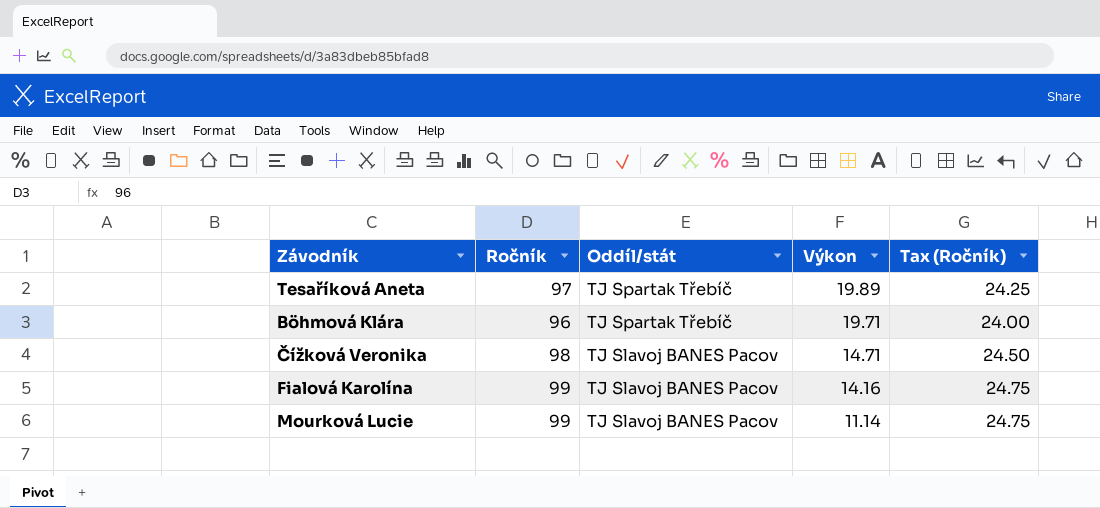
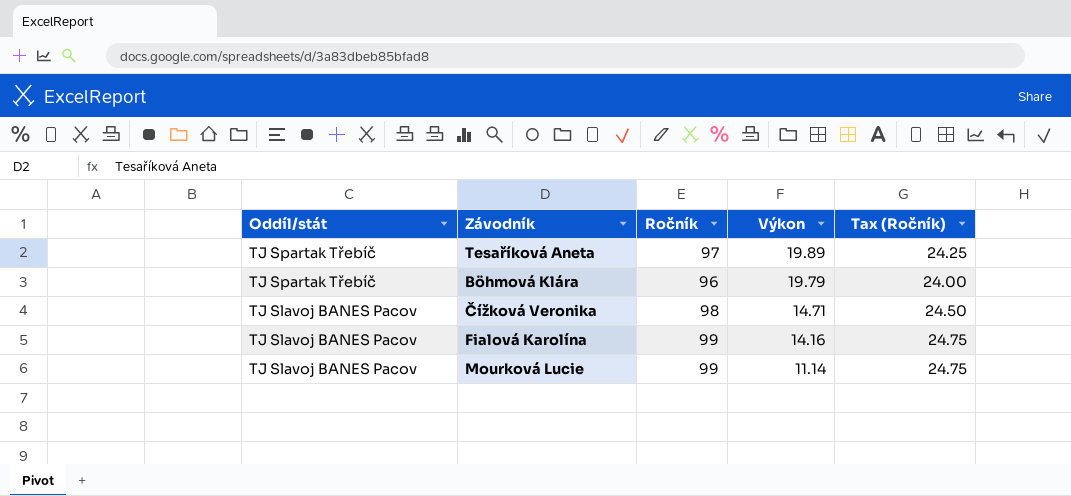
column Oddíl/stát | position: 3 -> 1
Böhmová Klára | Výkon: 19.71 -> 19.79

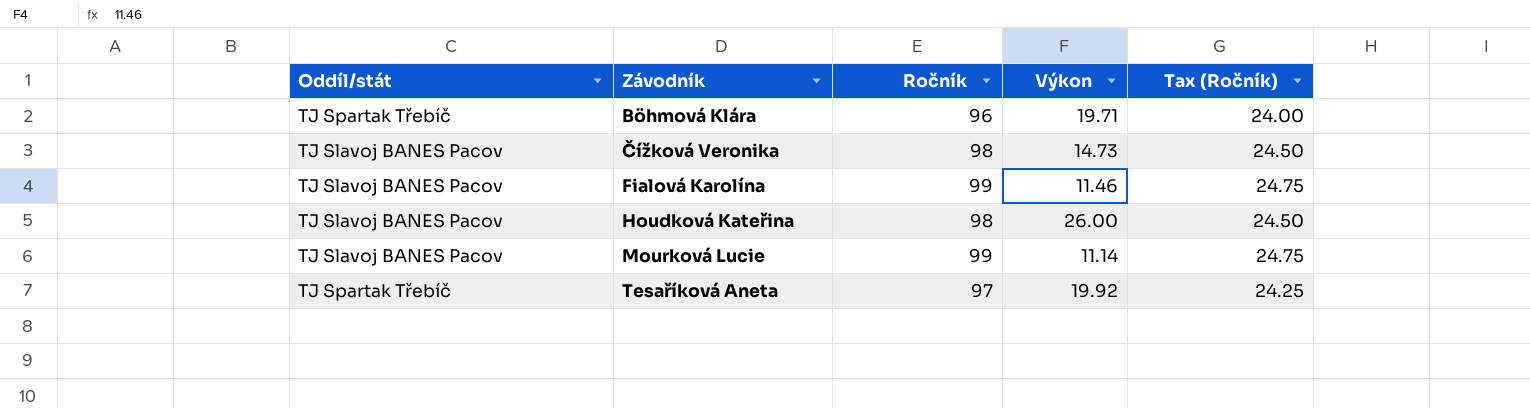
row order: Oddíl/stát descending -> Závodník ascending
Böhmová Klára | Výkon: 19.79 -> 19.71
Čížková Veronika | Výkon: 14.71 -> 14.73
Fialová Karolína | Výkon: 14.16 -> 11.46
row Houdková Kateřina: none -> TJ Slavoj BANES Pacov | 98 | 26.00 | 24.50
Tesaříková Aneta | Výkon: 19.89 -> 19.92

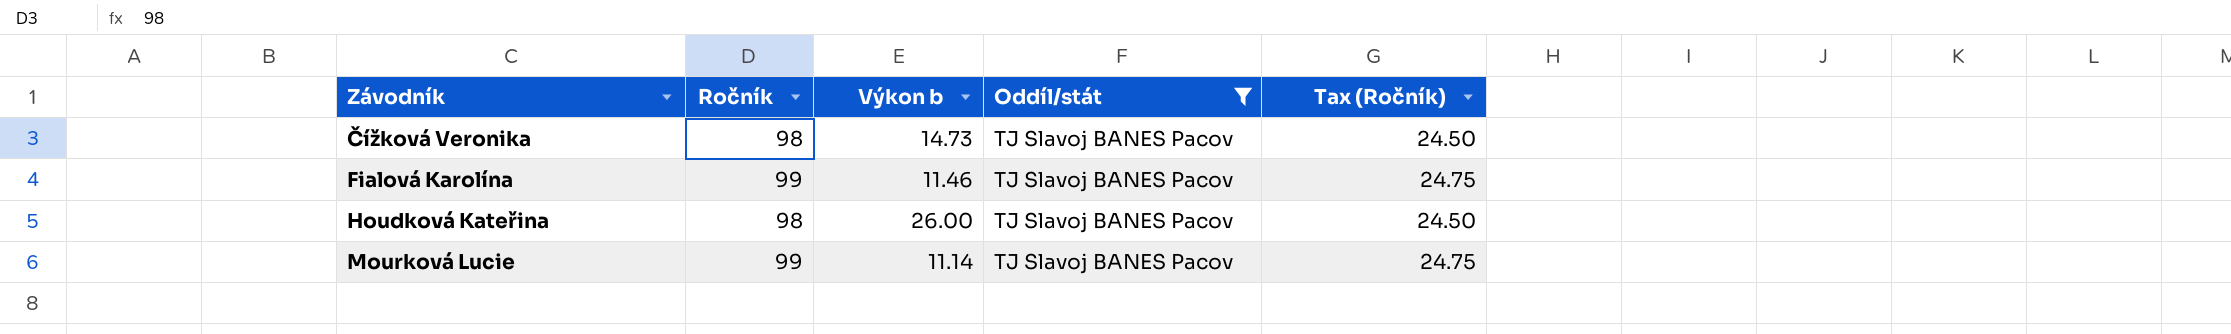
filter: none -> Oddíl/stát = TJ Slavoj BANES Pacov
column name: Výkon -> Výkon b
column Oddíl/stát | position: 1 -> 4

